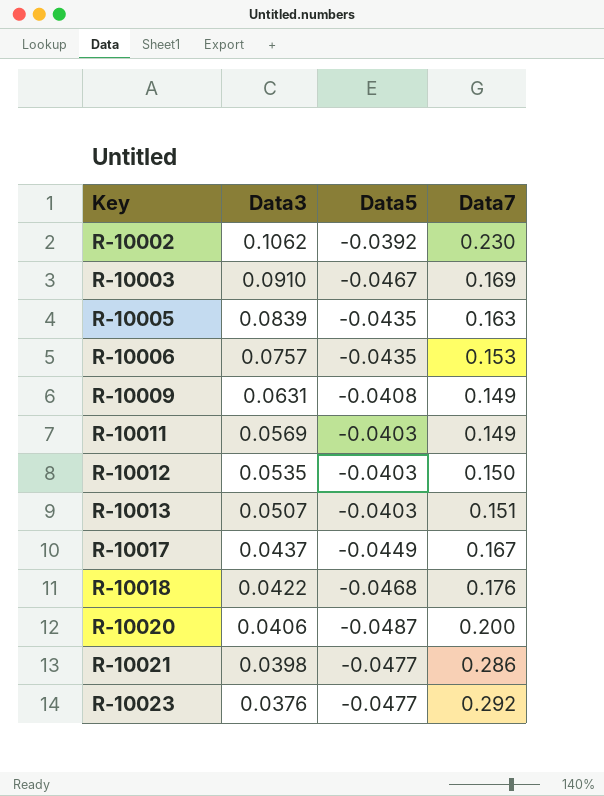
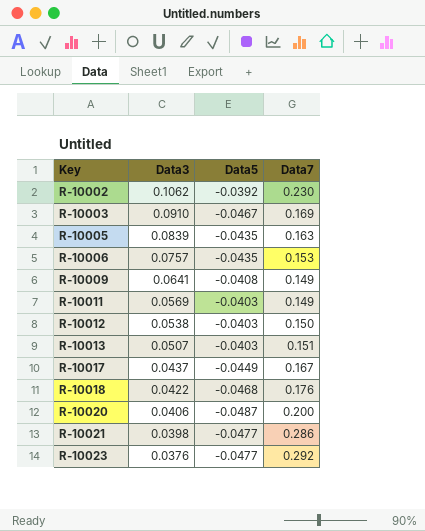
R-10009 | Data3: 0.0631 -> 0.0641
R-10012 | Data3: 0.0535 -> 0.0538

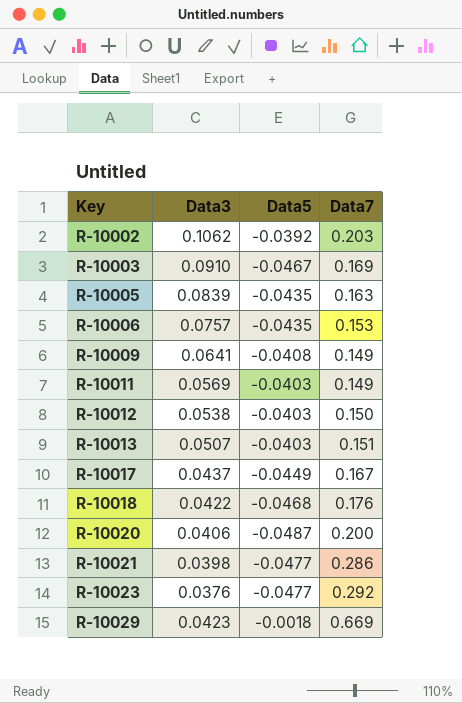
R-10002 | Data7: 0.230 -> 0.203
row R-10029: none -> 0.0423 | -0.0018 | 0.669

